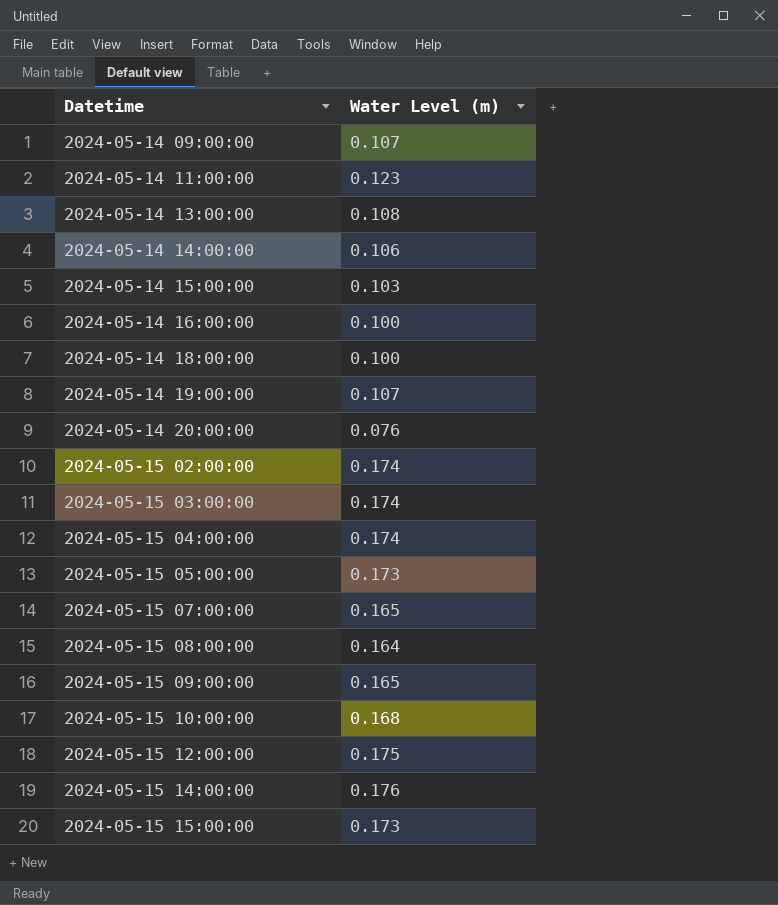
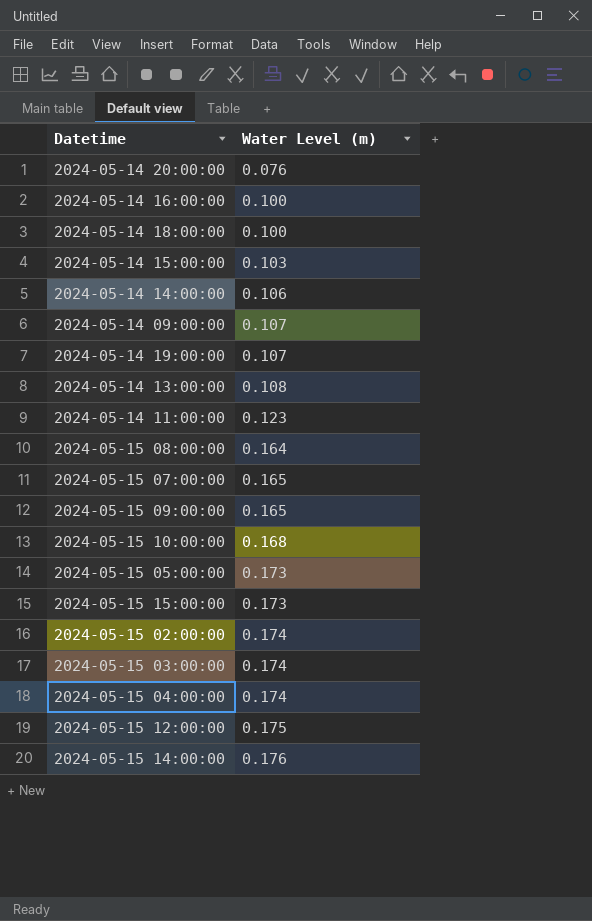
row order: Datetime ascending -> Water Level (m) ascending

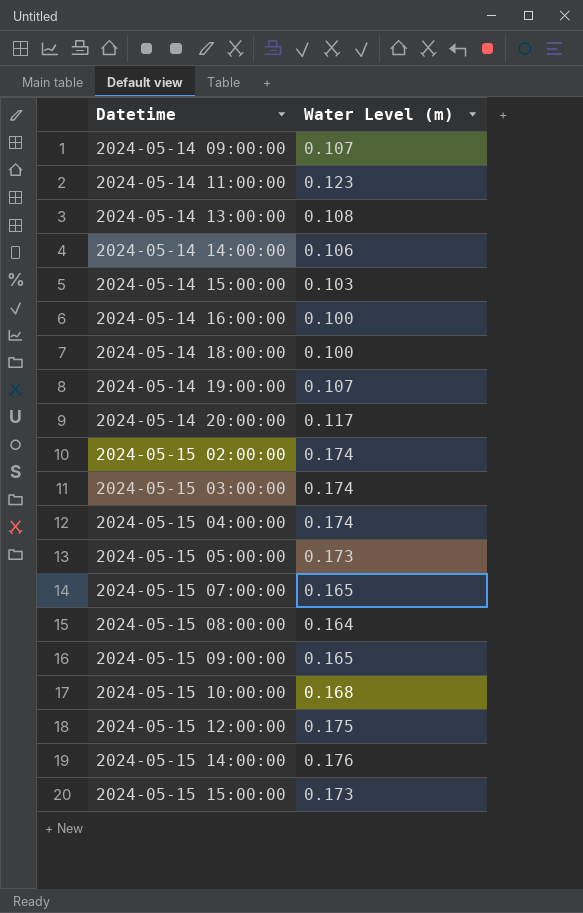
row order: Water Level (m) ascending -> Datetime ascending
2024-05-14 20:00:00 | Water Level (m): 0.076 -> 0.117

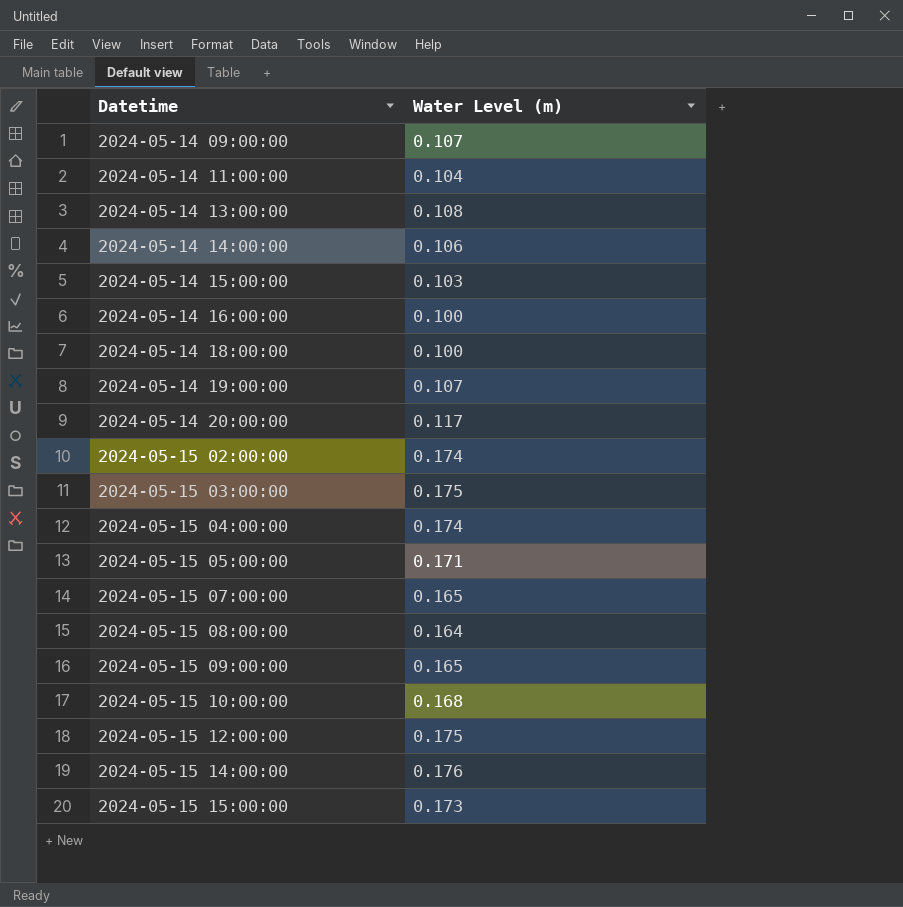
2024-05-14 11:00:00 | Water Level (m): 0.123 -> 0.104
2024-05-15 03:00:00 | Water Level (m): 0.174 -> 0.175
2024-05-15 05:00:00 | Water Level (m): 0.173 -> 0.171

